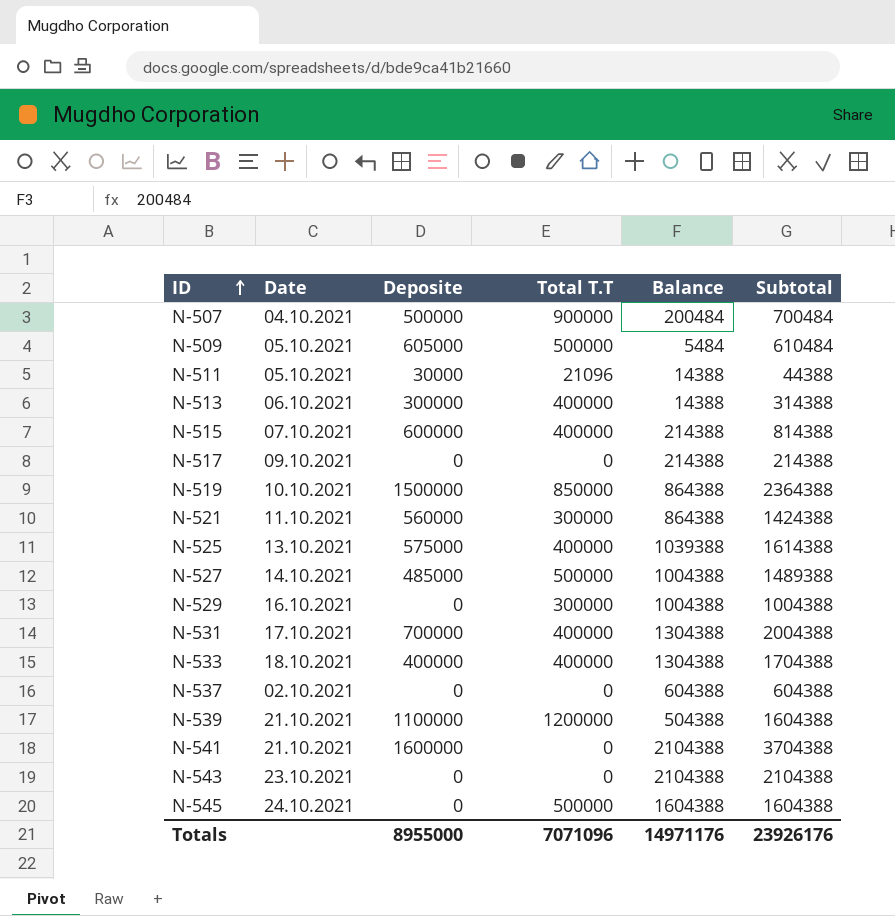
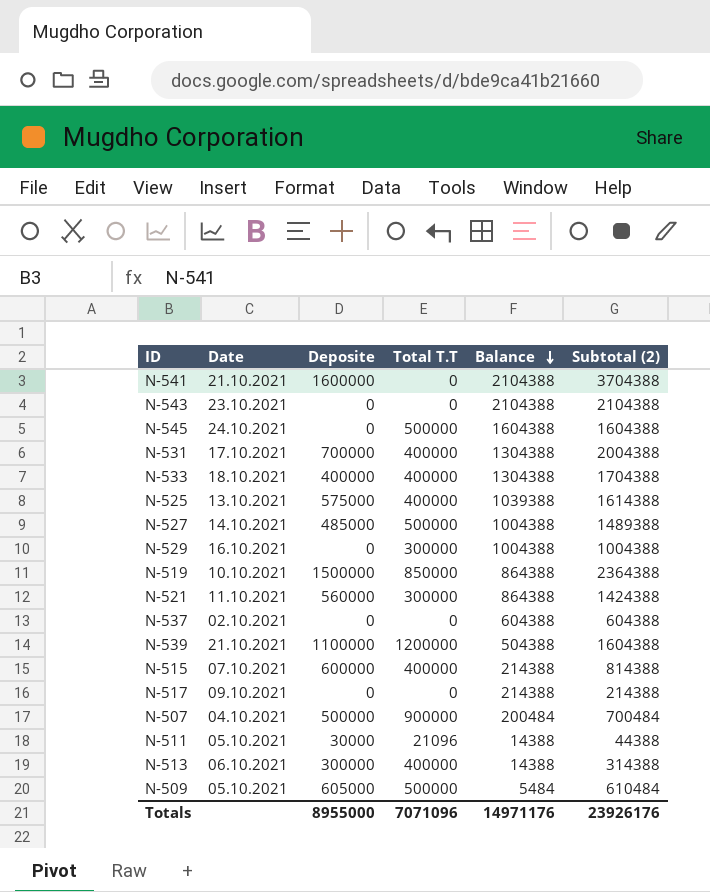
row order: ID ascending -> Balance descending
column name: Subtotal -> Subtotal (2)

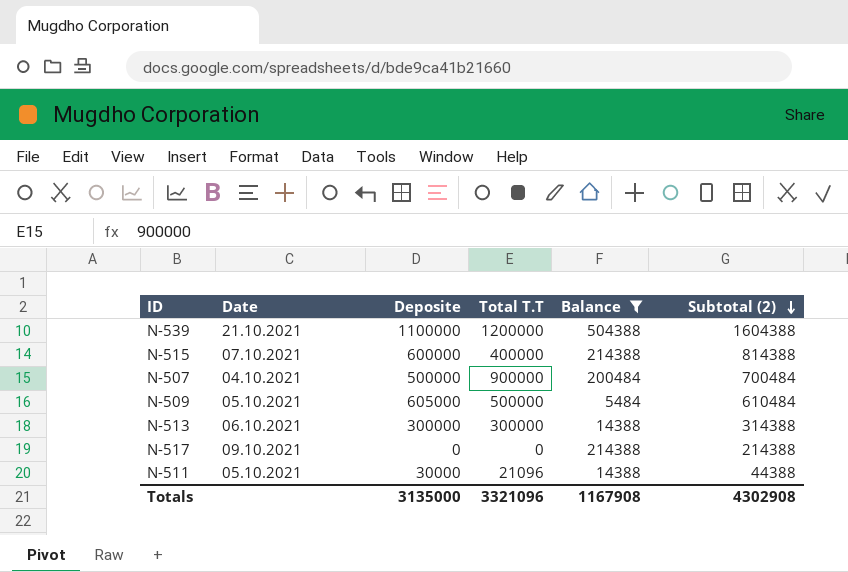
filter: none -> Balance <= 504388
row order: Balance descending -> Subtotal (2) descending
N-513 | Total T.T: 400000 -> 300000
Totals | Deposite: 8955000 -> 3135000
Totals | Total T.T: 7071096 -> 3321096
Totals | Balance: 14971176 -> 1167908
Totals | Subtotal (2): 23926176 -> 4302908

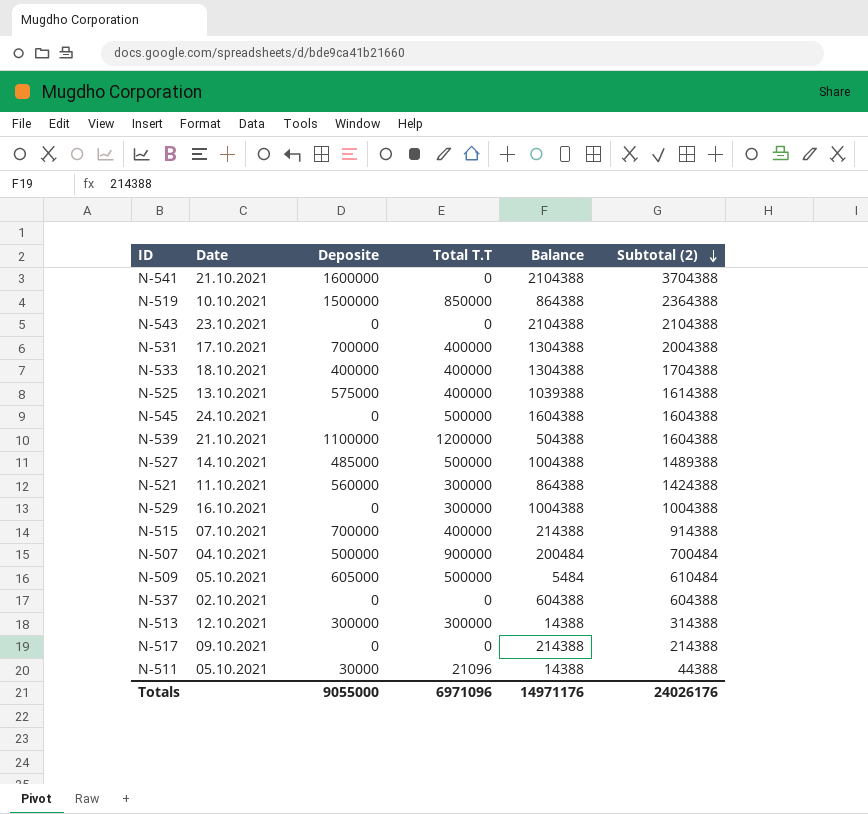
filter: Balance <= 504388 -> none
N-515 | Deposite: 600000 -> 700000
N-515 | Subtotal (2): 814388 -> 914388
N-513 | Date: 06.10.2021 -> 12.10.2021
Totals | Deposite: 3135000 -> 9055000
Totals | Total T.T: 3321096 -> 6971096
Totals | Balance: 1167908 -> 14971176
Totals | Subtotal (2): 4302908 -> 24026176

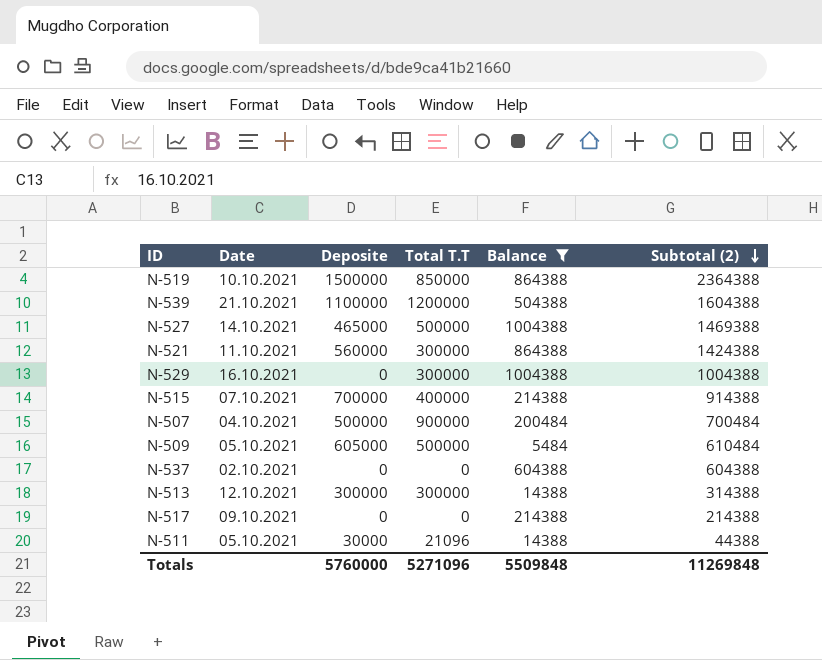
filter: none -> Balance <= 1004388
N-527 | Deposite: 485000 -> 465000
N-527 | Subtotal (2): 1489388 -> 1469388
Totals | Deposite: 9055000 -> 5760000
Totals | Total T.T: 6971096 -> 5271096
Totals | Balance: 14971176 -> 5509848
Totals | Subtotal (2): 24026176 -> 11269848

